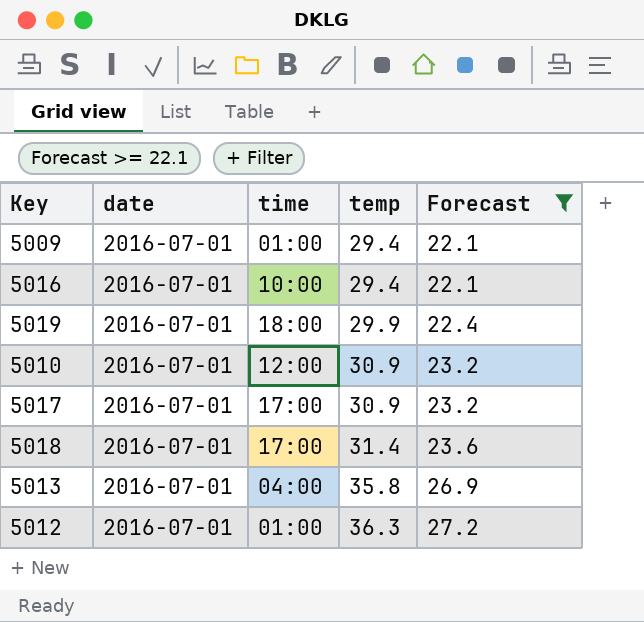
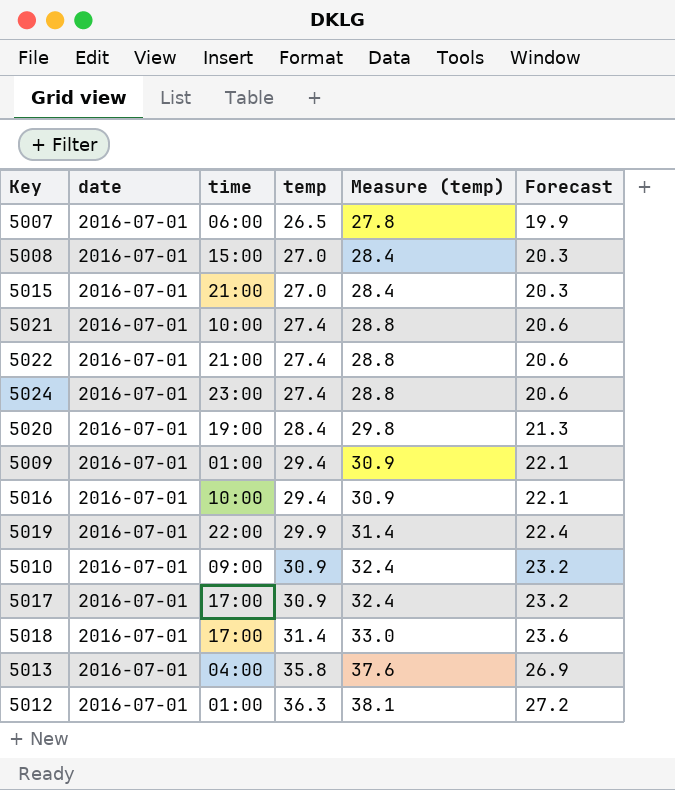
filter: Forecast >= 22.1 -> none
column Measure (temp) | formula: none -> [temp] * 1.05
5019 | time: 18:00 -> 22:00
5010 | time: 12:00 -> 09:00

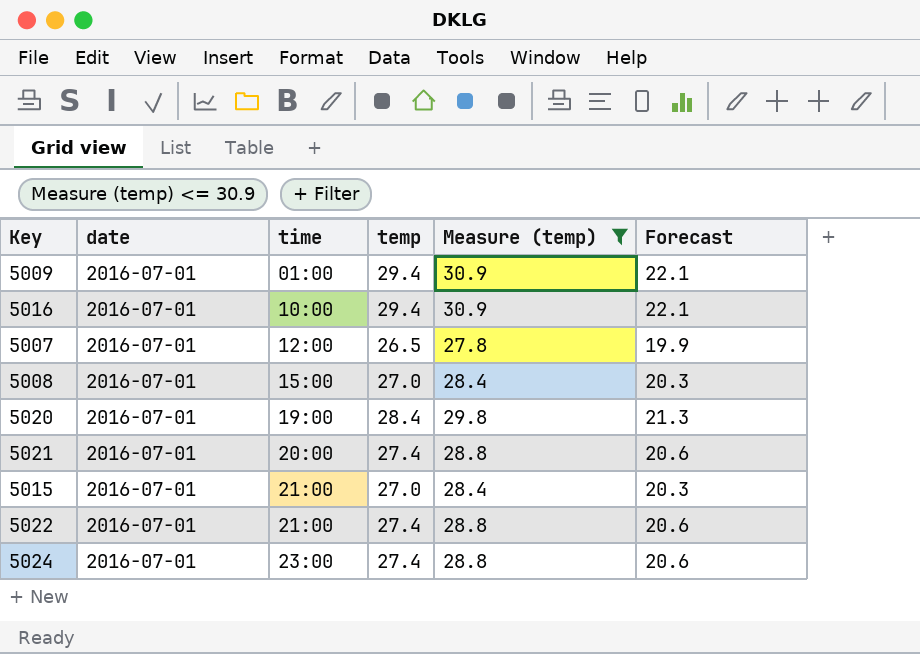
filter: none -> Measure (temp) <= 30.9
row order: temp ascending -> time ascending
5007 | time: 06:00 -> 12:00
5021 | time: 10:00 -> 20:00

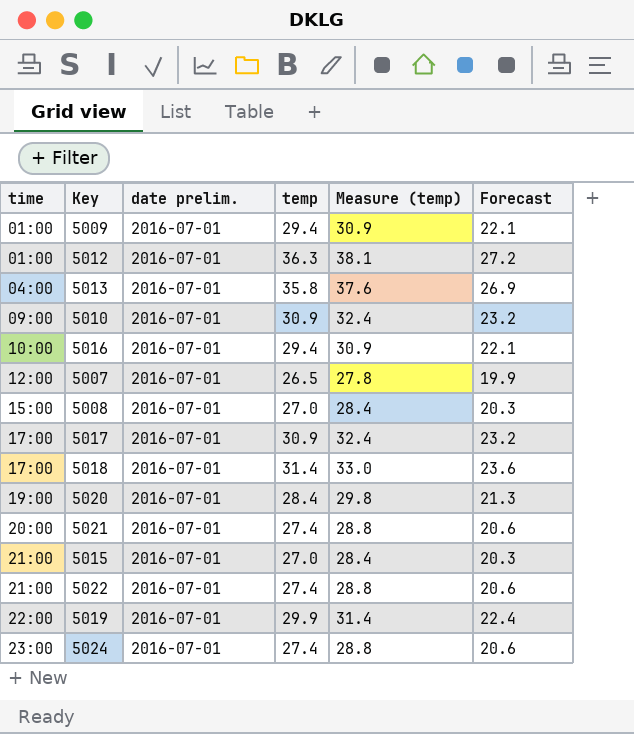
filter: Measure (temp) <= 30.9 -> none
column time | position: 3 -> 1
column name: date -> date prelim.

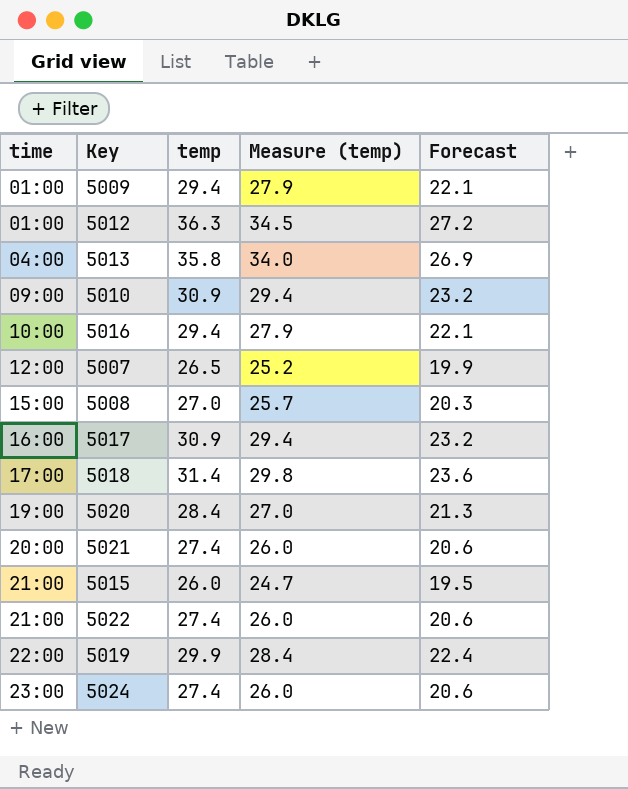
column date prelim. | position: 3 -> none
column Measure (temp) | formula: [temp] * 1.05 -> [temp] * 0.95
5017 | time: 17:00 -> 16:00
5015 | temp: 27.0 -> 26.0
5015 | Forecast: 20.3 -> 19.5

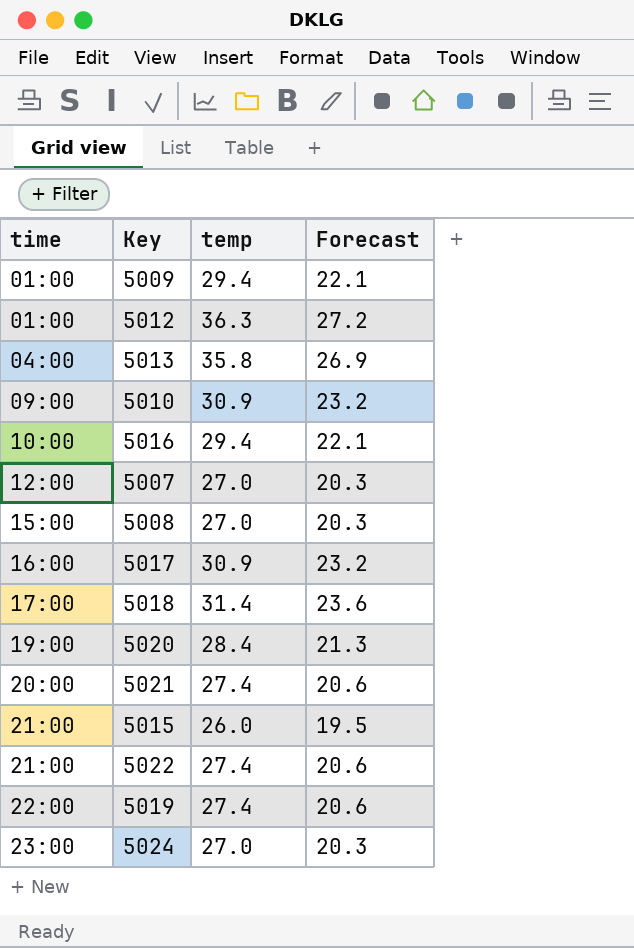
column Measure (temp) | formula: [temp] * 0.95 -> none
5007 | temp: 26.5 -> 27.0
5007 | Forecast: 19.9 -> 20.3
5019 | temp: 29.9 -> 27.4
5019 | Forecast: 22.4 -> 20.6
5024 | temp: 27.4 -> 27.0
5024 | Forecast: 20.6 -> 20.3

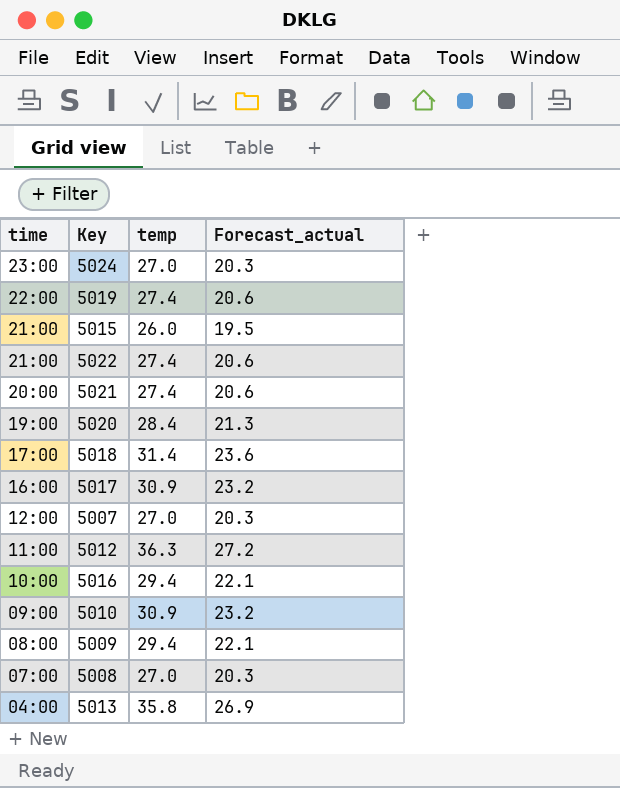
row order: time ascending -> time descending
column name: Forecast -> Forecast_actual
5012 | time: 01:00 -> 11:00
5009 | time: 01:00 -> 08:00
5008 | time: 15:00 -> 07:00

